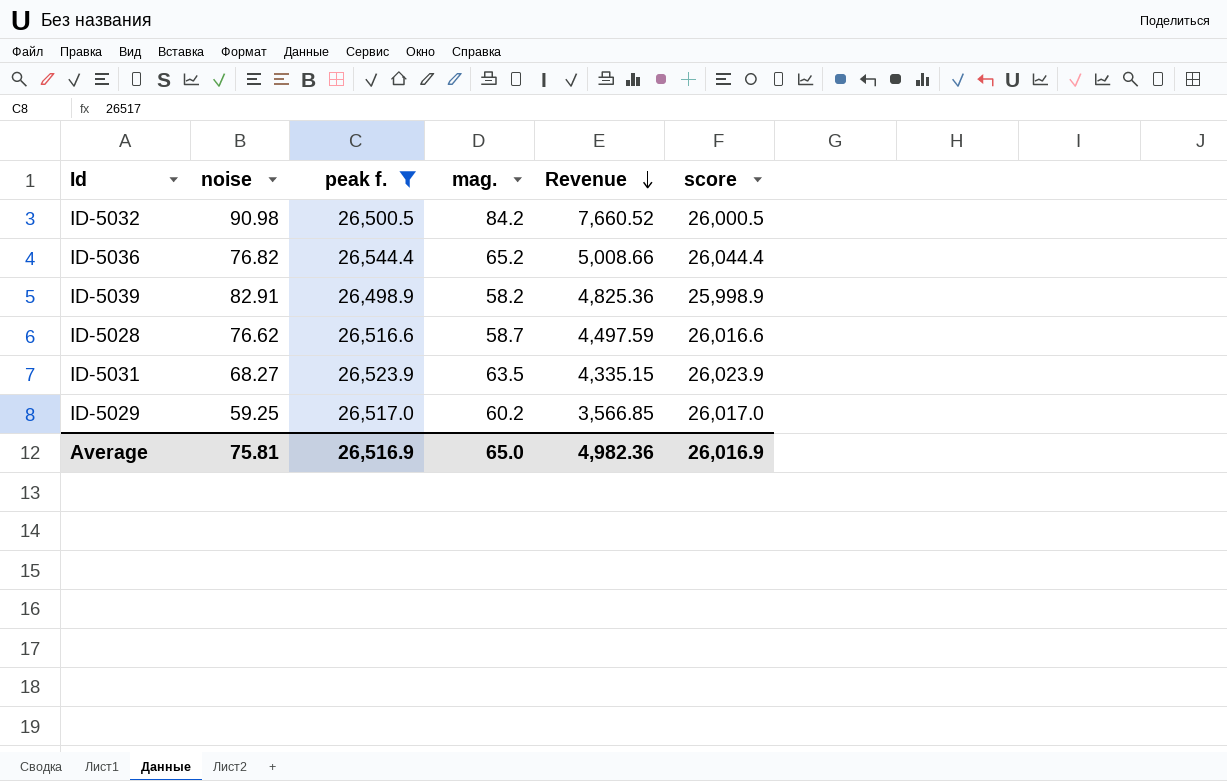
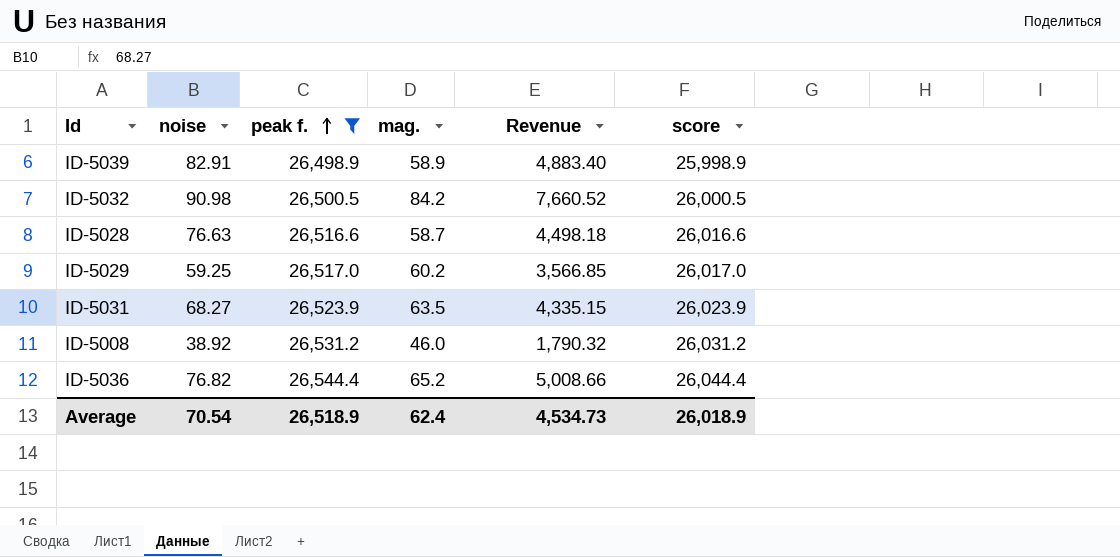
row order: Revenue descending -> peak f. ascending
ID-5039 | mag.: 58.2 -> 58.9
ID-5039 | Revenue: 4,825.36 -> 4,883.40
ID-5028 | noise: 76.62 -> 76.63
ID-5028 | Revenue: 4,497.59 -> 4,498.18
row ID-5008: none -> 38.92 | 26,531.2 | 46.0 | 1,790.32 | 26,031.2
Average | noise: 75.81 -> 70.54
Average | peak f.: 26,516.9 -> 26,518.9
Average | mag.: 65.0 -> 62.4
Average | Revenue: 4,982.36 -> 4,534.73
Average | score: 26,016.9 -> 26,018.9

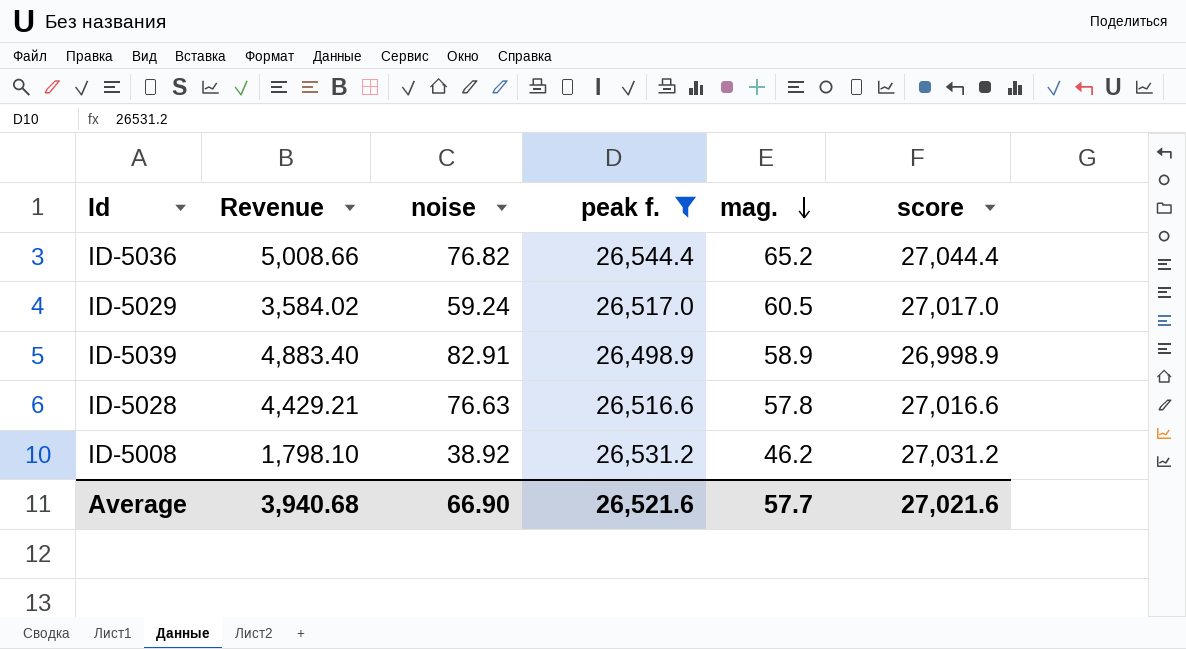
row order: peak f. ascending -> mag. descending
column Revenue | position: 5 -> 2
column score | formula: [peak f.] - 500 -> [peak f.] + 500
row ID-5032: 90.98 | 26,500.5 | 84.2 | 7,660.52 | 26,000.5 -> none
row ID-5031: 68.27 | 26,523.9 | 63.5 | 4,335.15 | 26,023.9 -> none
ID-5029 | Revenue: 3,566.85 -> 3,584.02
ID-5029 | noise: 59.25 -> 59.24
ID-5029 | mag.: 60.2 -> 60.5
ID-5028 | Revenue: 4,498.18 -> 4,429.21
ID-5028 | mag.: 58.7 -> 57.8
ID-5008 | Revenue: 1,790.32 -> 1,798.10
ID-5008 | mag.: 46.0 -> 46.2
Average | Revenue: 4,534.73 -> 3,940.68
Average | noise: 70.54 -> 66.90
Average | peak f.: 26,518.9 -> 26,521.6
Average | mag.: 62.4 -> 57.7
Average | score: 26,018.9 -> 27,021.6

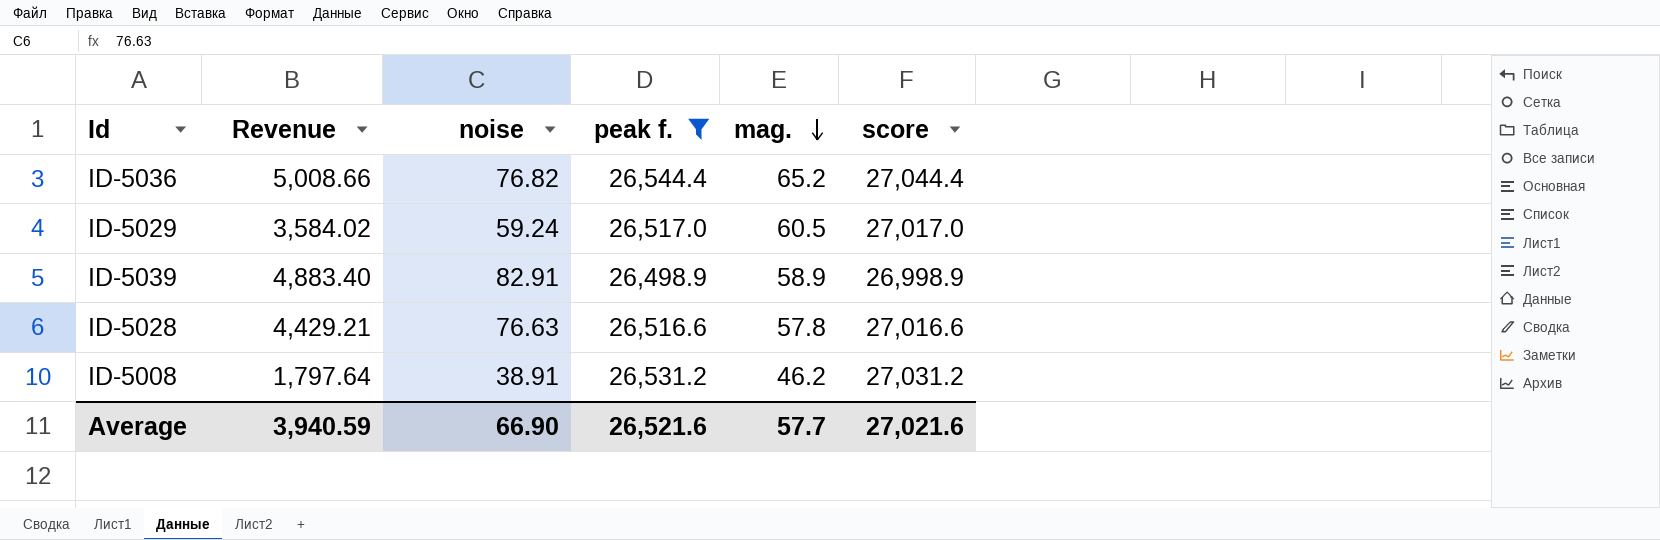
ID-5008 | Revenue: 1,798.10 -> 1,797.64
ID-5008 | noise: 38.92 -> 38.91
Average | Revenue: 3,940.68 -> 3,940.59

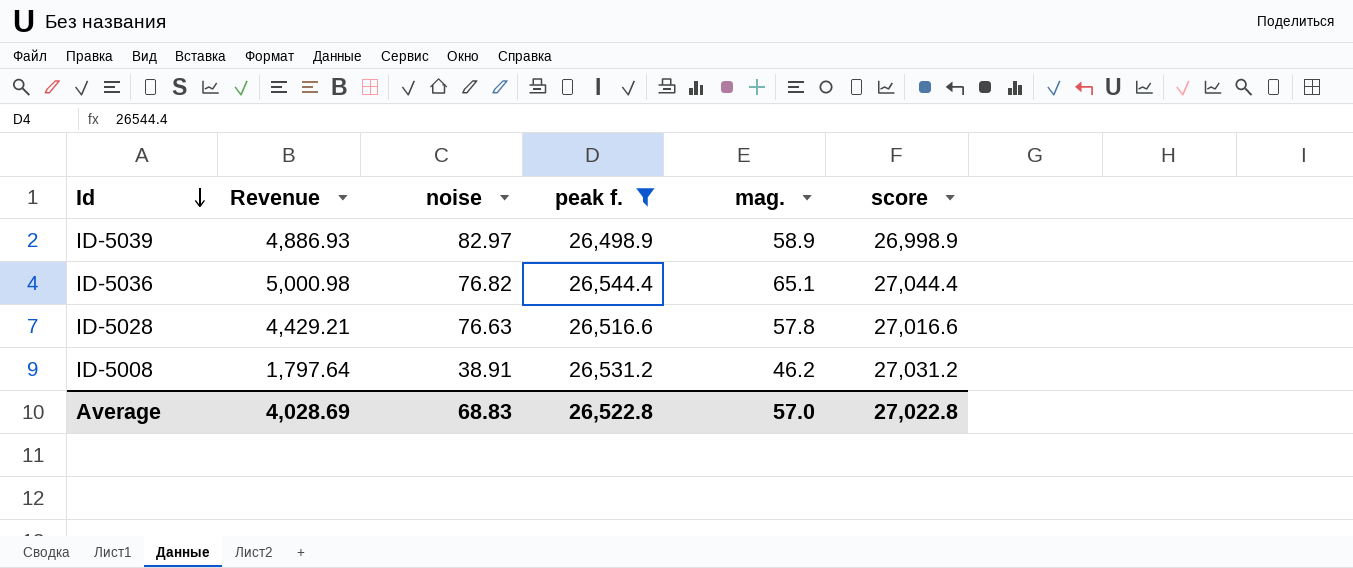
row order: mag. descending -> Id descending
row ID-5029: 3,584.02 | 59.24 | 26,517.0 | 60.5 | 27,017.0 -> none
ID-5039 | Revenue: 4,883.40 -> 4,886.93
ID-5039 | noise: 82.91 -> 82.97
ID-5036 | Revenue: 5,008.66 -> 5,000.98
ID-5036 | mag.: 65.2 -> 65.1
Average | Revenue: 3,940.59 -> 4,028.69
Average | noise: 66.90 -> 68.83
Average | peak f.: 26,521.6 -> 26,522.8
Average | mag.: 57.7 -> 57.0
Average | score: 27,021.6 -> 27,022.8

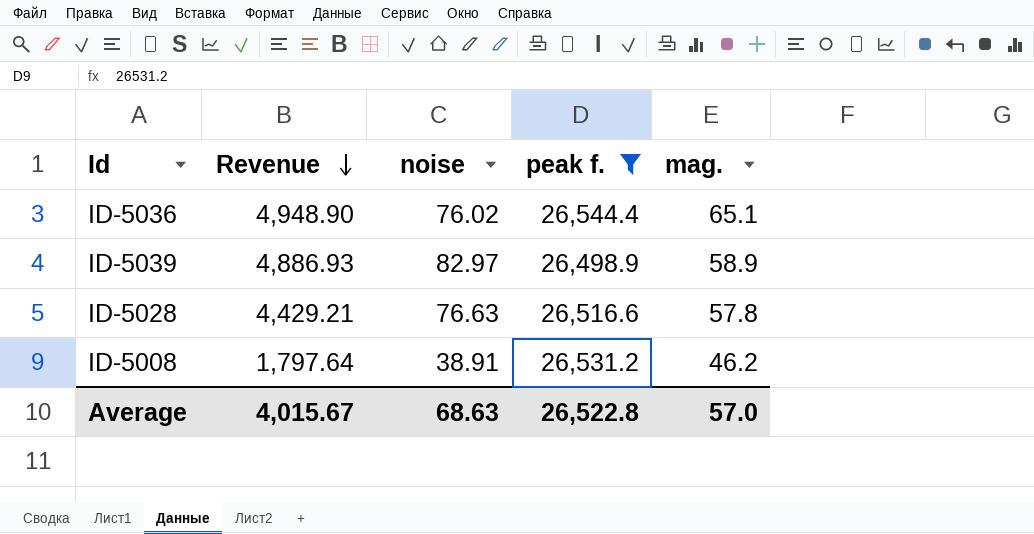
row order: Id descending -> Revenue descending
column score | formula: [peak f.] + 500 -> none
ID-5036 | Revenue: 5,000.98 -> 4,948.90
ID-5036 | noise: 76.82 -> 76.02
Average | Revenue: 4,028.69 -> 4,015.67
Average | noise: 68.83 -> 68.63

